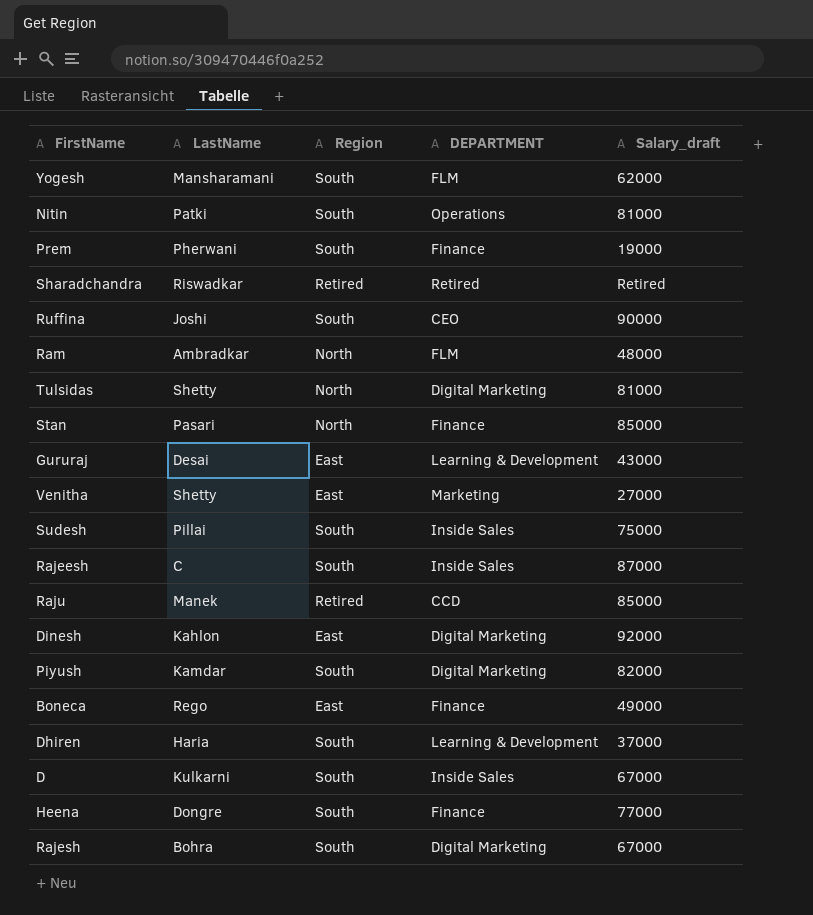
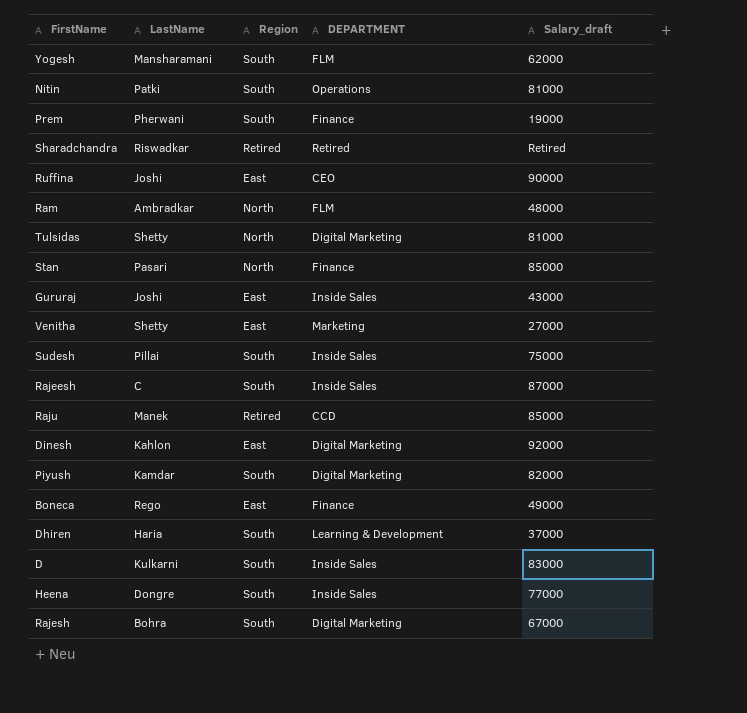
Ruffina | Region: South -> East
Gururaj | LastName: Desai -> Joshi
Gururaj | DEPARTMENT: Learning & Development -> Inside Sales
D | Salary_draft: 67000 -> 83000
Heena | DEPARTMENT: Finance -> Inside Sales

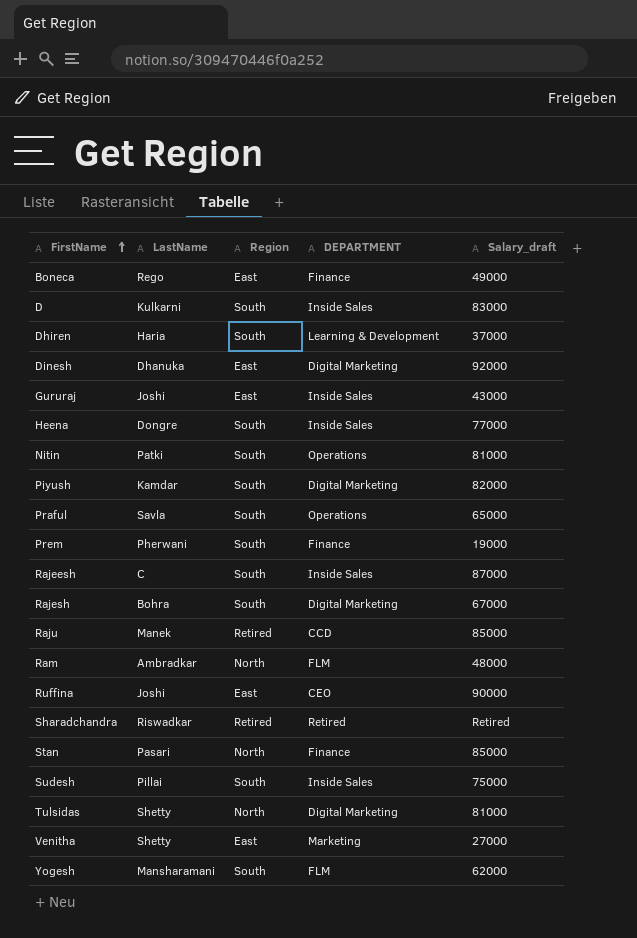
row order: none -> FirstName ascending
Dinesh | LastName: Kahlon -> Dhanuka
row Praful: none -> Savla | South | Operations | 65000

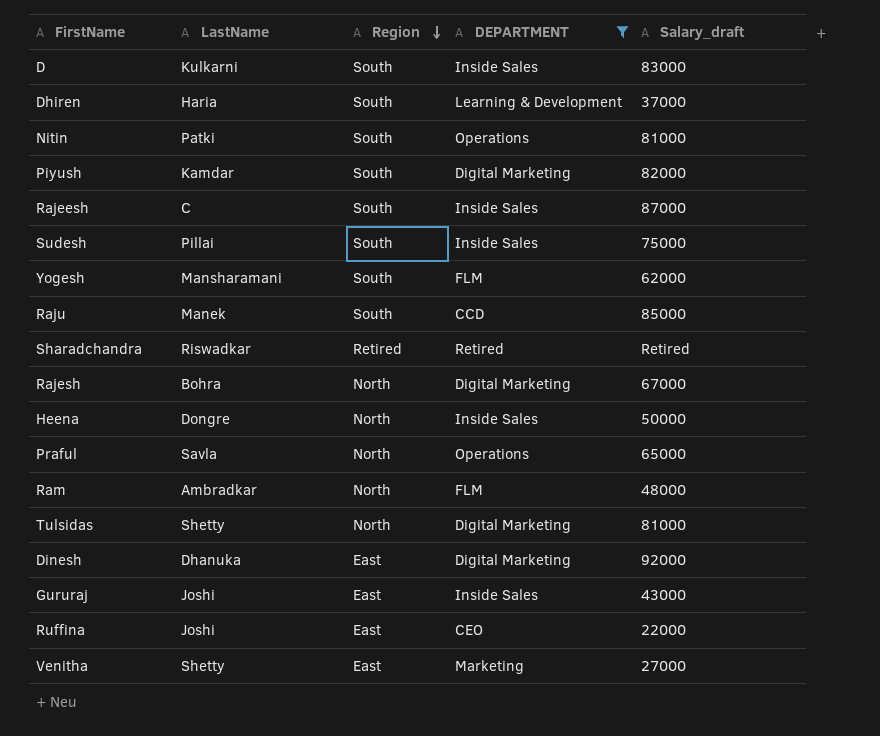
filter: none -> DEPARTMENT != Finance
row order: FirstName ascending -> Region descending
Raju | Region: Retired -> South
Rajesh | Region: South -> North
Heena | Region: South -> North
Heena | Salary_draft: 77000 -> 50000
Praful | Region: South -> North
Ruffina | Salary_draft: 90000 -> 22000

